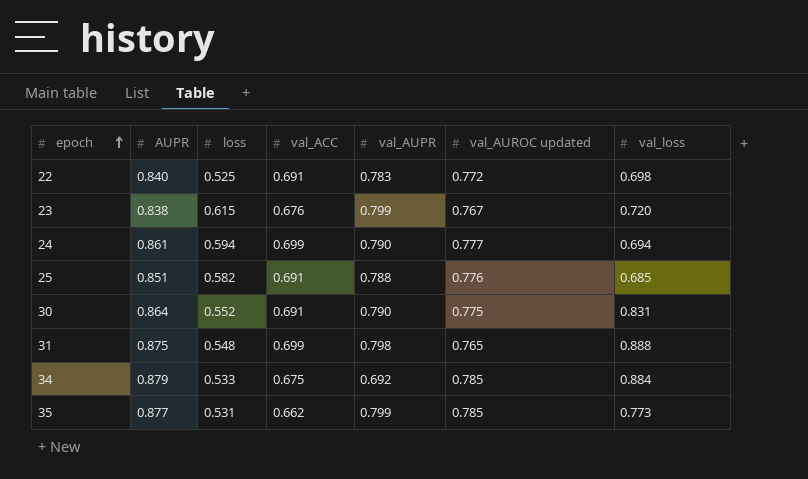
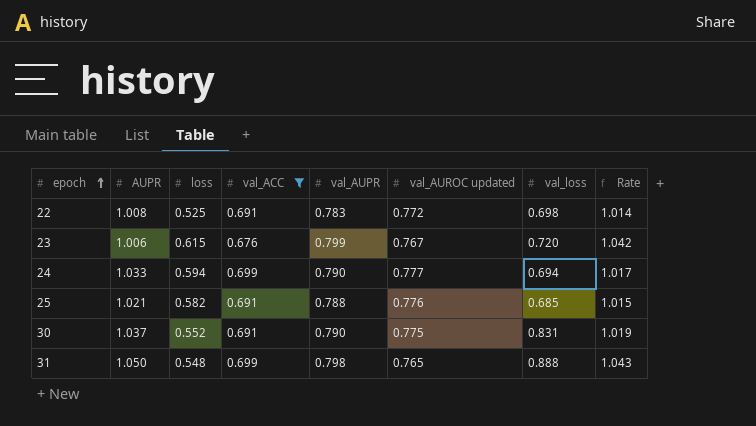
filter: none -> val_ACC >= 0.676
column Rate | formula: none -> [val_AUPR] / [val_AUROC updated]
22 | AUPR: 0.840 -> 1.008
23 | AUPR: 0.838 -> 1.006
24 | AUPR: 0.861 -> 1.033
25 | AUPR: 0.851 -> 1.021
30 | AUPR: 0.864 -> 1.037
31 | AUPR: 0.875 -> 1.050

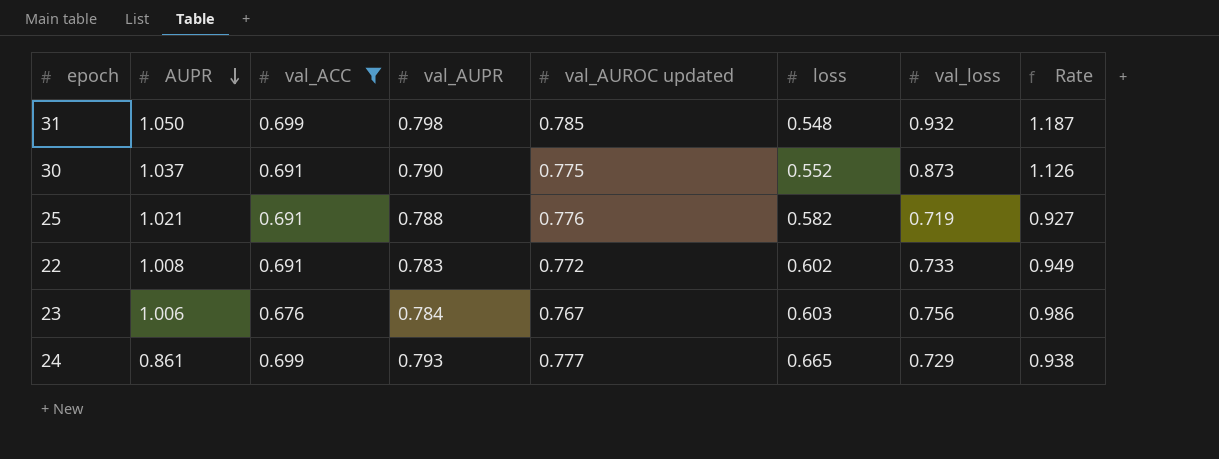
row order: epoch ascending -> AUPR descending
column loss | position: 3 -> 6
column Rate | formula: [val_AUPR] / [val_AUROC updated] -> [val_loss] / [val_AUROC updated]
31 | val_AUROC updated: 0.765 -> 0.785
31 | val_loss: 0.888 -> 0.932
30 | val_loss: 0.831 -> 0.873
25 | val_loss: 0.685 -> 0.719
22 | loss: 0.525 -> 0.602
22 | val_loss: 0.698 -> 0.733
23 | val_AUPR: 0.799 -> 0.784
23 | loss: 0.615 -> 0.603
23 | val_loss: 0.720 -> 0.756
24 | AUPR: 1.033 -> 0.861
24 | val_AUPR: 0.790 -> 0.793
24 | loss: 0.594 -> 0.665
24 | val_loss: 0.694 -> 0.729

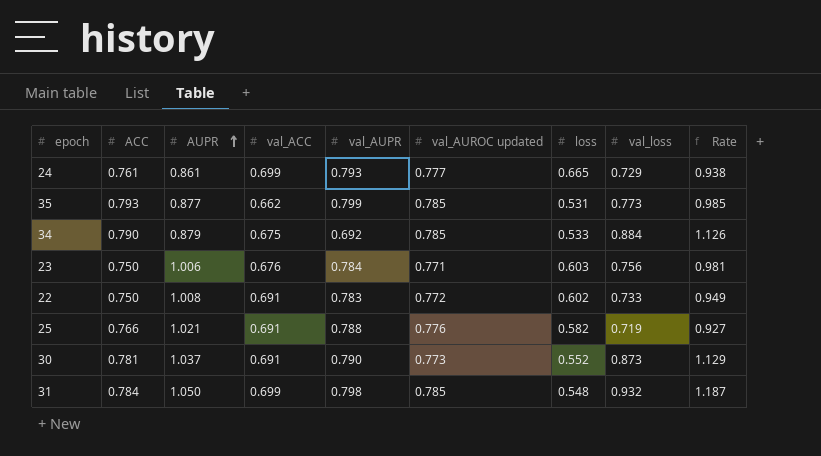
filter: val_ACC >= 0.676 -> none
row order: AUPR descending -> AUPR ascending
column ACC | position: none -> 2
23 | val_AUROC updated: 0.767 -> 0.771
23 | Rate: 0.986 -> 0.981
30 | val_AUROC updated: 0.775 -> 0.773
30 | Rate: 1.126 -> 1.129

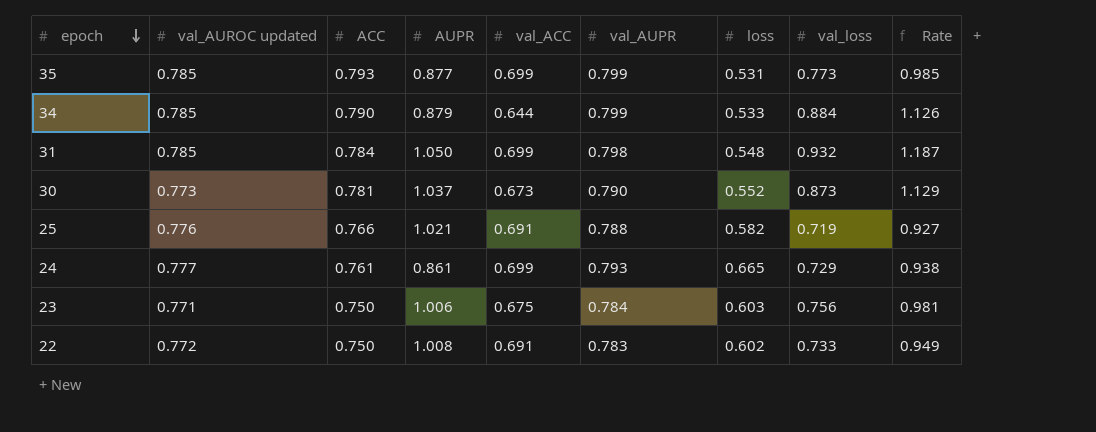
row order: AUPR ascending -> epoch descending
column val_AUROC updated | position: 6 -> 2
35 | val_ACC: 0.662 -> 0.699
34 | val_ACC: 0.675 -> 0.644
34 | val_AUPR: 0.692 -> 0.799
30 | val_ACC: 0.691 -> 0.673
23 | val_ACC: 0.676 -> 0.675

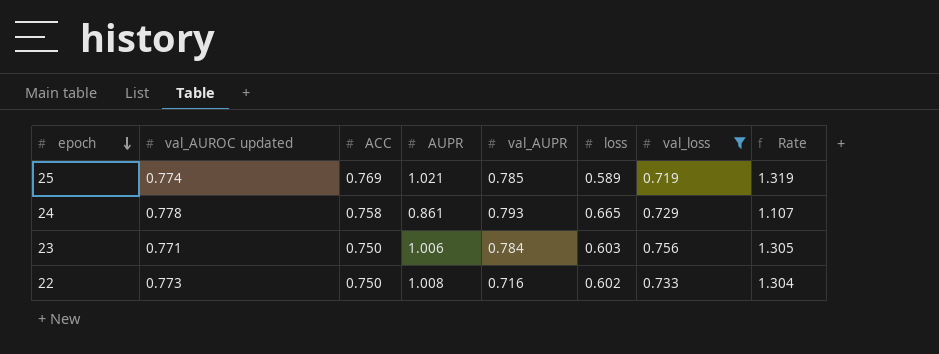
filter: none -> val_loss <= 0.756
column val_ACC | position: 5 -> none
column Rate | formula: [val_loss] / [val_AUROC updated] -> [AUPR] / [val_AUROC updated]
25 | val_AUROC updated: 0.776 -> 0.774
25 | ACC: 0.766 -> 0.769
25 | val_AUPR: 0.788 -> 0.785
25 | loss: 0.582 -> 0.589
24 | val_AUROC updated: 0.777 -> 0.778
24 | ACC: 0.761 -> 0.758
22 | val_AUROC updated: 0.772 -> 0.773
22 | val_AUPR: 0.783 -> 0.716

